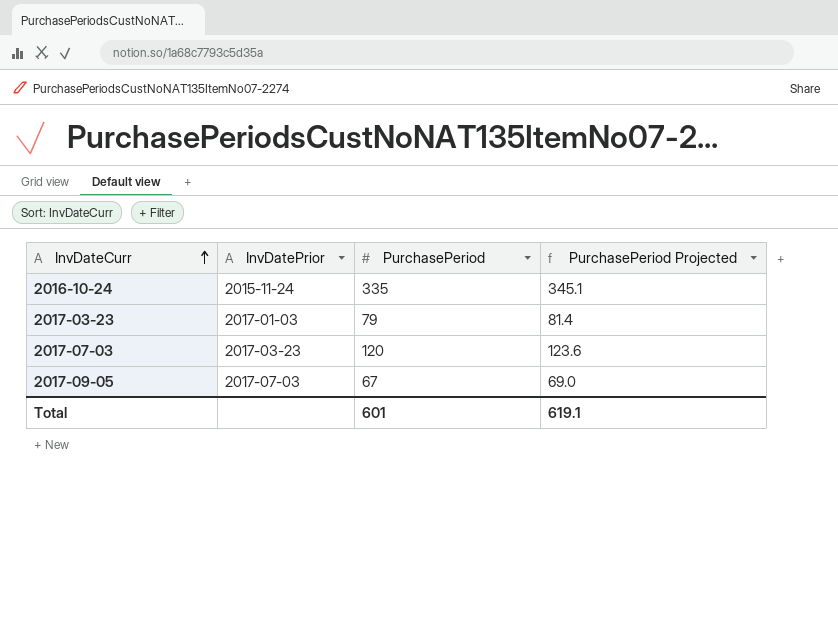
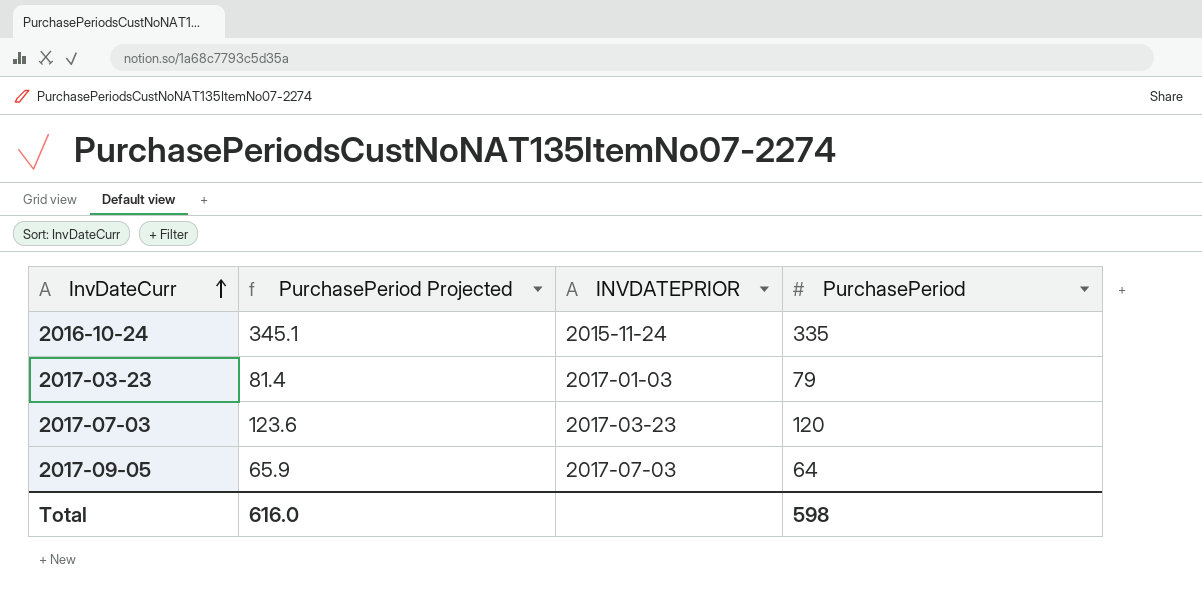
column PurchasePeriod Projected | position: 4 -> 2
column name: InvDatePrior -> INVDATEPRIOR
2017-09-05 | PurchasePeriod Projected: 69.0 -> 65.9
2017-09-05 | PurchasePeriod: 67 -> 64
Total | PurchasePeriod Projected: 619.1 -> 616.0
Total | PurchasePeriod: 601 -> 598

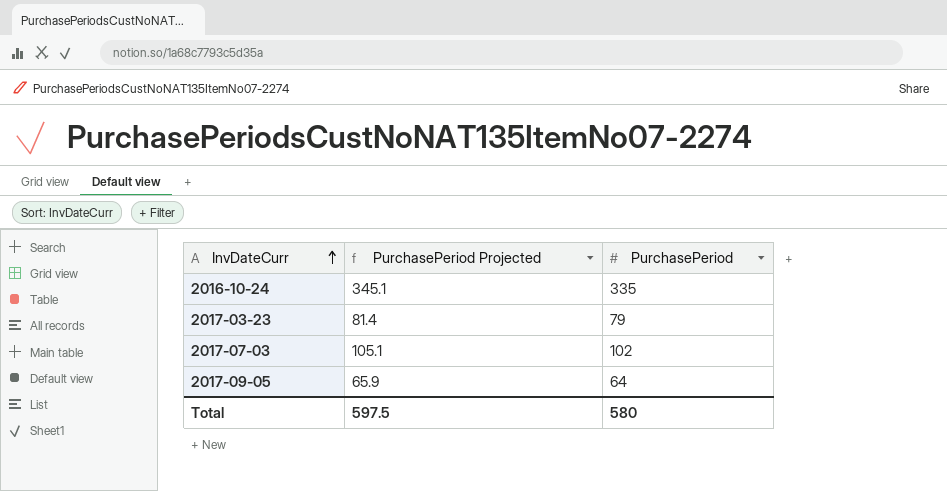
column INVDATEPRIOR | position: 3 -> none
2017-07-03 | PurchasePeriod Projected: 123.6 -> 105.1
2017-07-03 | PurchasePeriod: 120 -> 102
Total | PurchasePeriod Projected: 616.0 -> 597.5
Total | PurchasePeriod: 598 -> 580

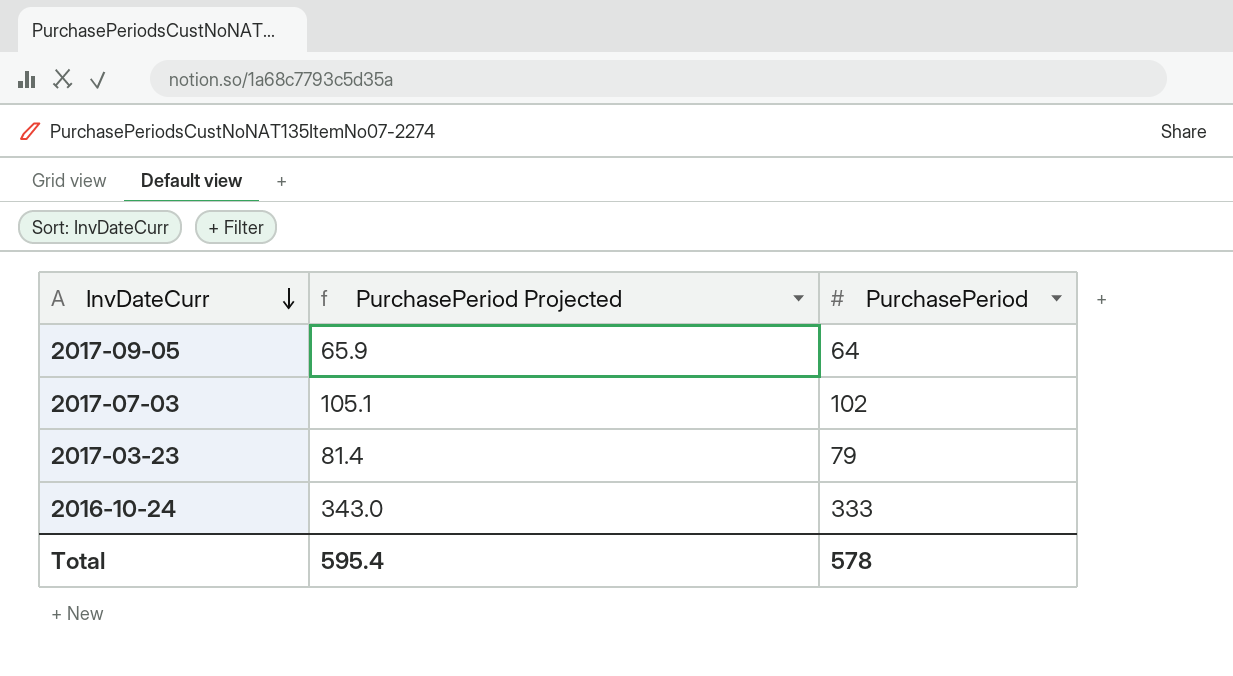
row order: InvDateCurr ascending -> InvDateCurr descending
2016-10-24 | PurchasePeriod Projected: 345.1 -> 343.0
2016-10-24 | PurchasePeriod: 335 -> 333
Total | PurchasePeriod Projected: 597.5 -> 595.4
Total | PurchasePeriod: 580 -> 578

